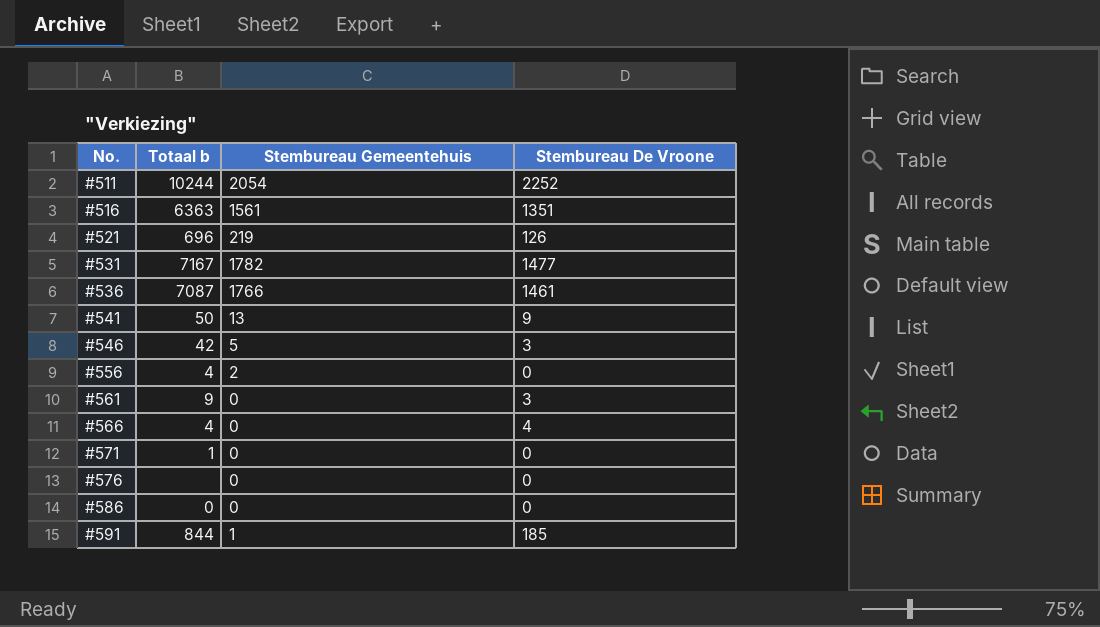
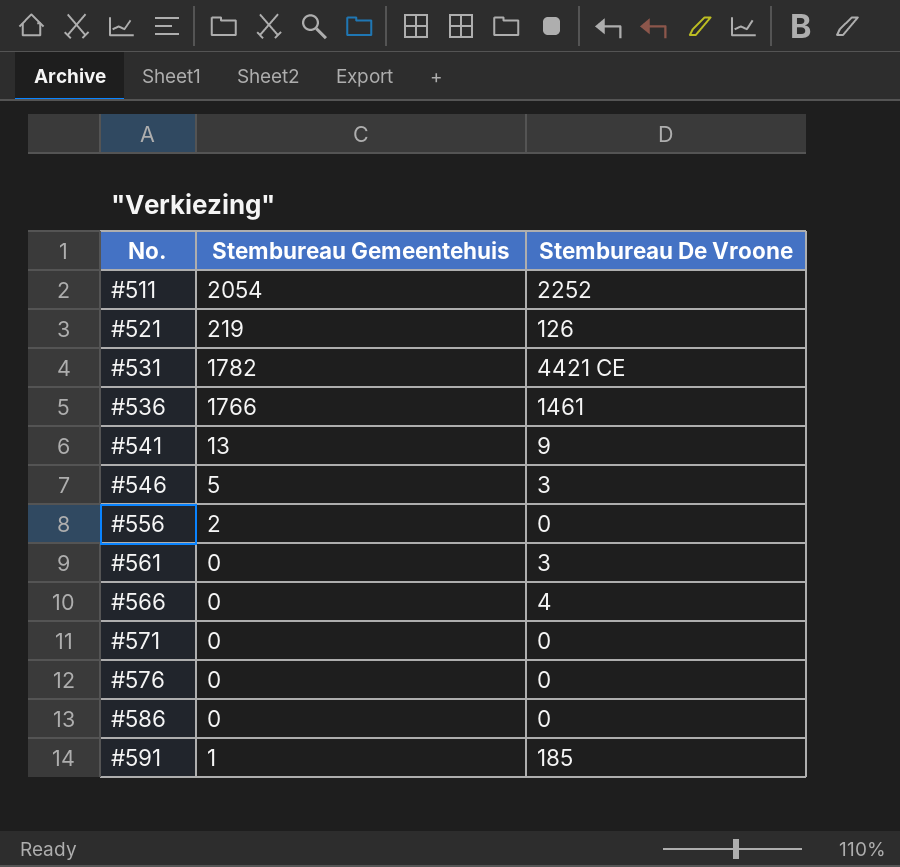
column Totaal b | position: 2 -> none
row #516: 6363 | 1561 | 1351 -> none
#531 | Stembureau De Vroone: 1477 -> 4421 CE

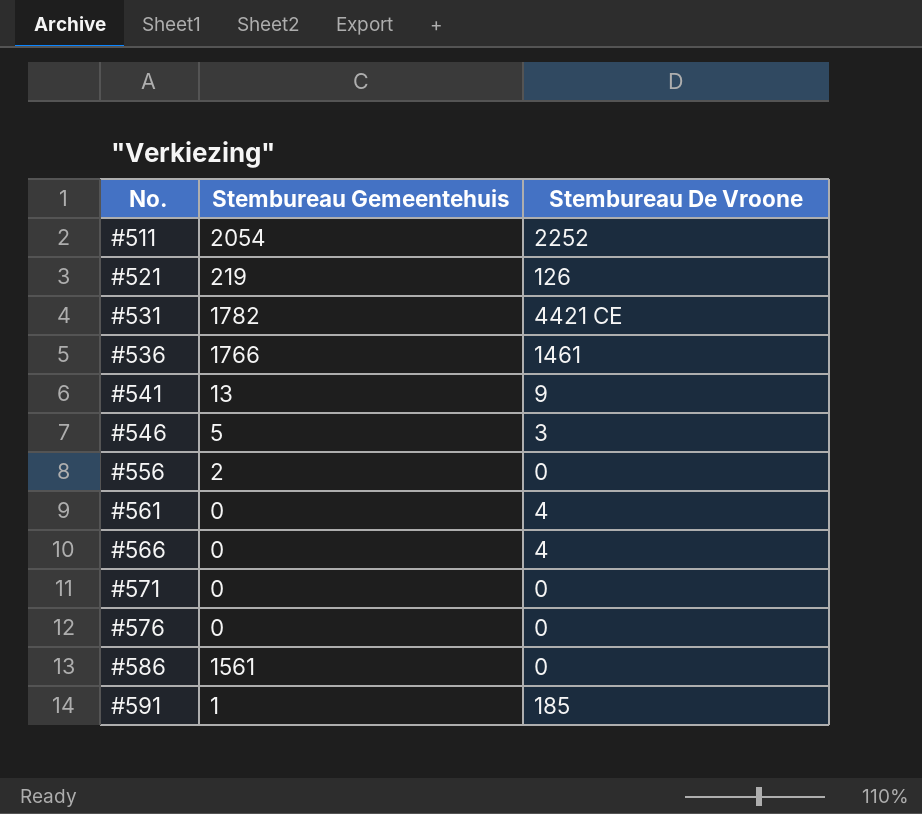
#561 | Stembureau De Vroone: 3 -> 4
#586 | Stembureau Gemeentehuis: 0 -> 1561

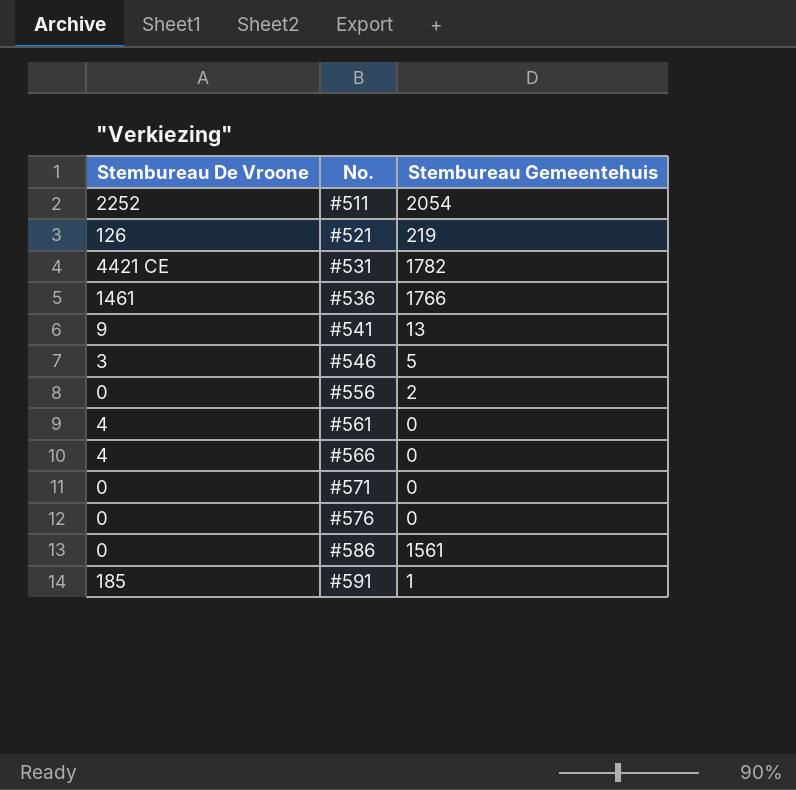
column Stembureau De Vroone | position: 3 -> 1

